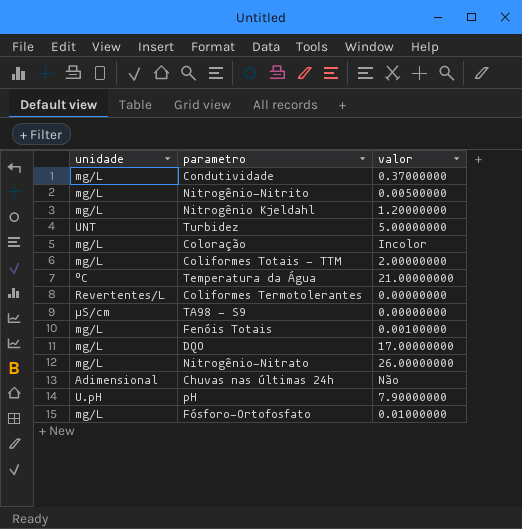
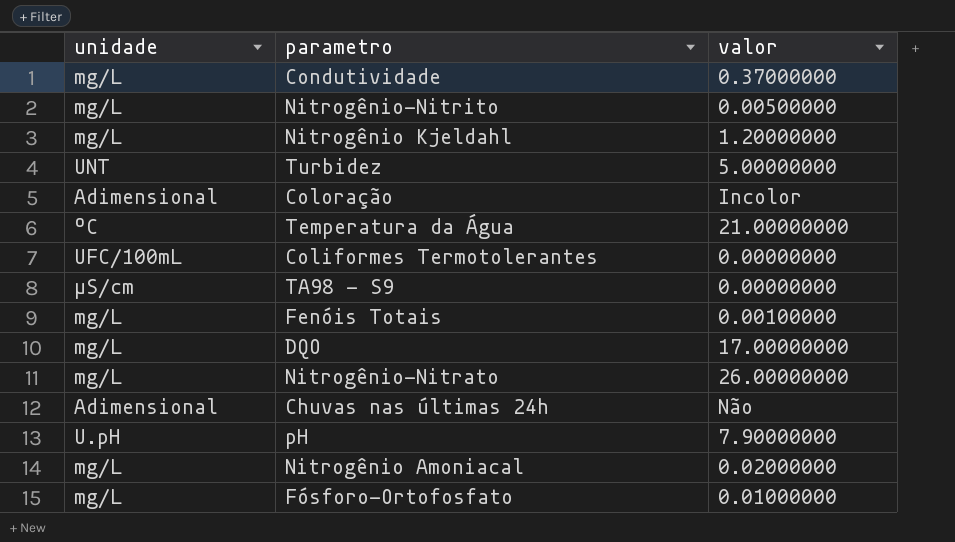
row Coliformes Totais - TTM: mg/L | 2.00000000 -> none
Coloração | unidade: mg/L -> Adimensional
Coliformes Termotolerantes | unidade: Revertentes/L -> UFC/100mL
row Nitrogênio Amoniacal: none -> mg/L | 0.02000000

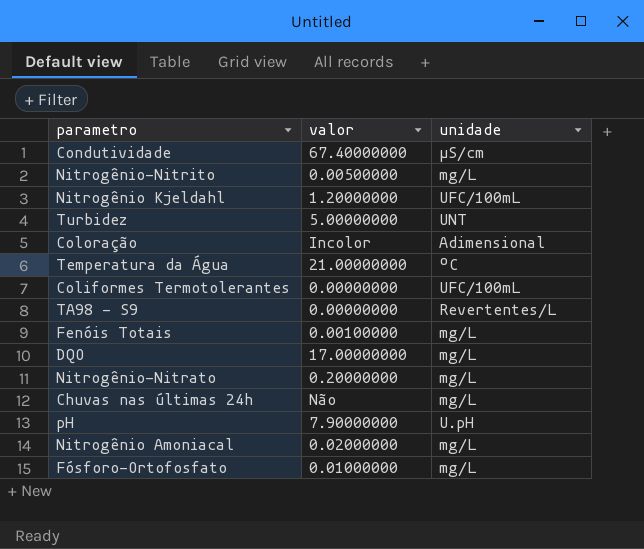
column unidade | position: 1 -> 3
Condutividade | valor: 0.37000000 -> 67.40000000
Condutividade | unidade: mg/L -> µS/cm
Nitrogênio Kjeldahl | unidade: mg/L -> UFC/100mL
TA98 - S9 | unidade: µS/cm -> Revertentes/L
Nitrogênio-Nitrato | valor: 26.00000000 -> 0.20000000
Chuvas nas últimas 24h | unidade: Adimensional -> mg/L

